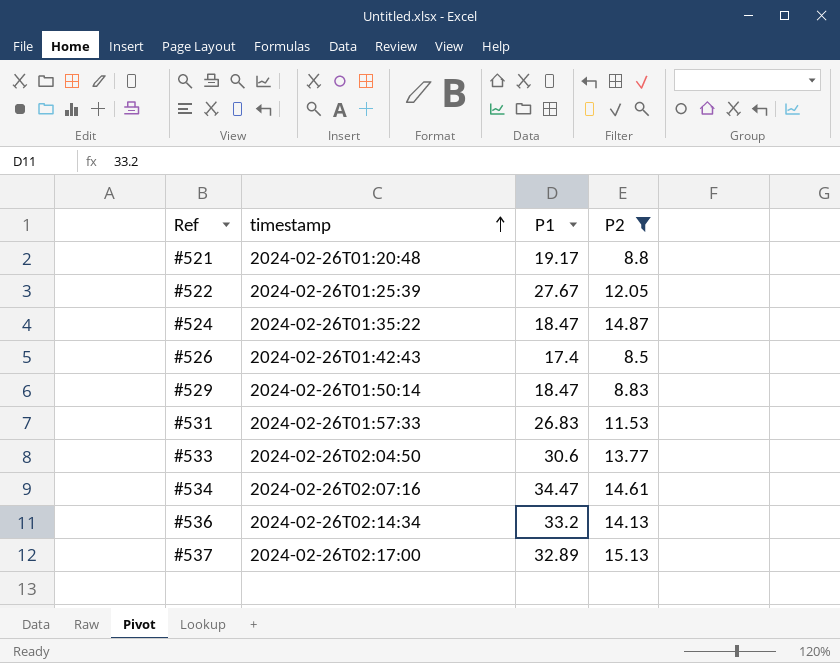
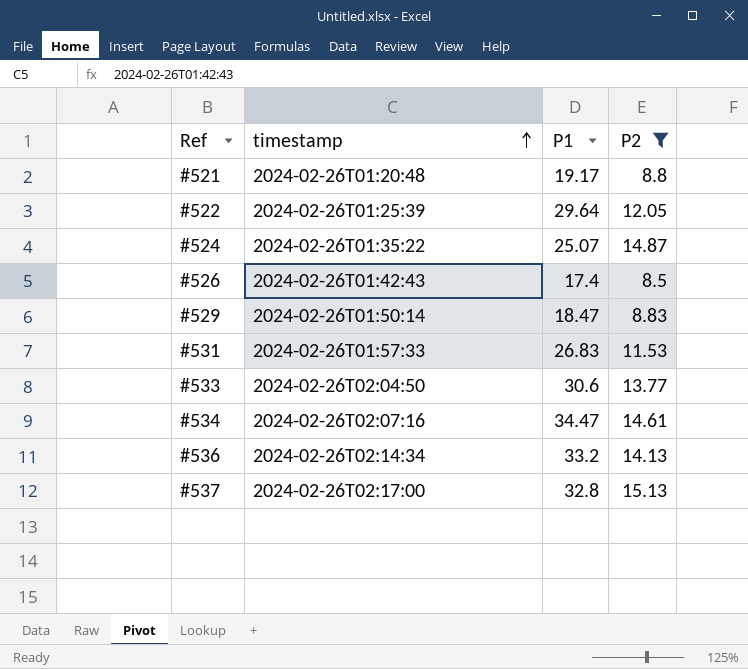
#522 | P1: 27.67 -> 29.64
#524 | P1: 18.47 -> 25.07
#537 | P1: 32.89 -> 32.8

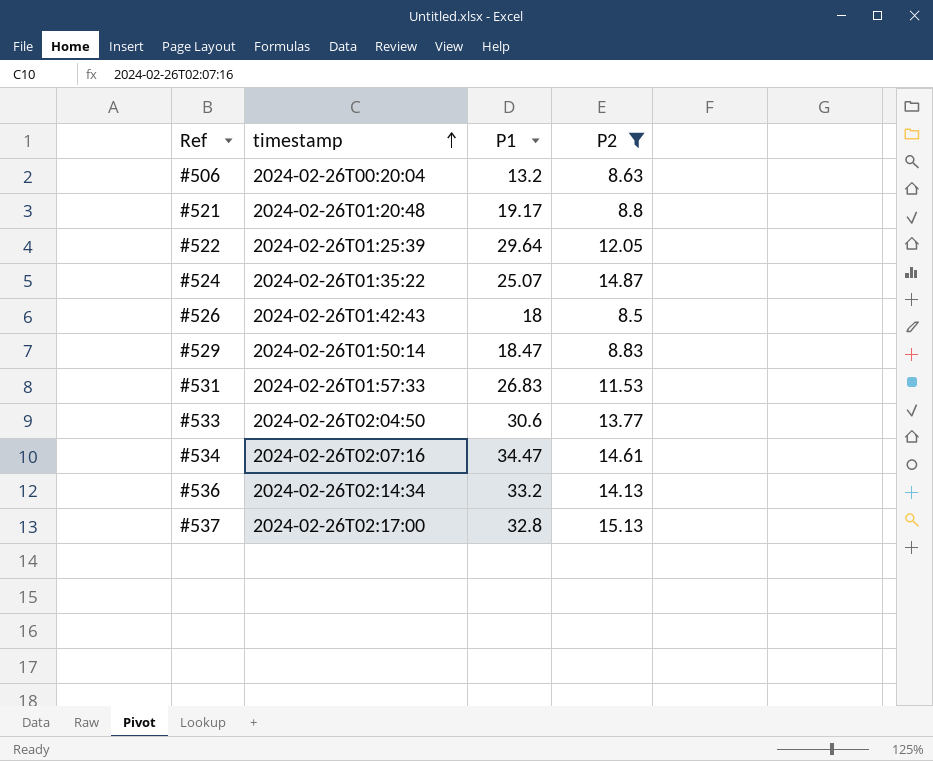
row #506: none -> 2024-02-26T00:20:04 | 13.2 | 8.63
#526 | P1: 17.4 -> 18

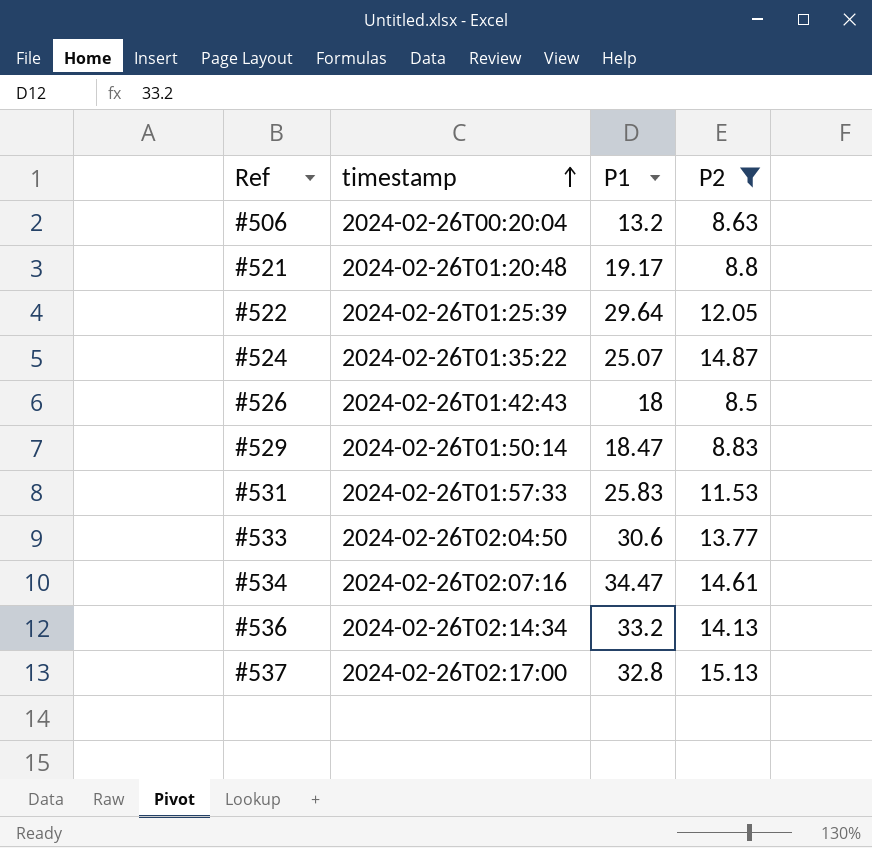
#531 | P1: 26.83 -> 25.83

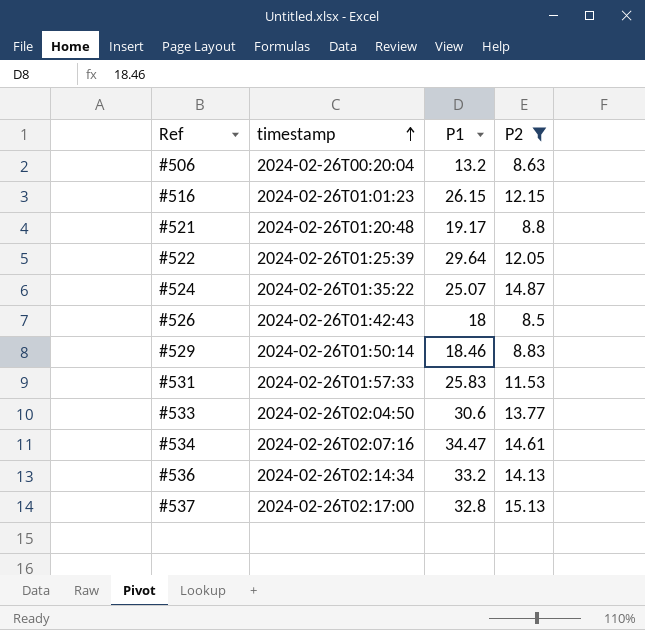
row #516: none -> 2024-02-26T01:01:23 | 26.15 | 12.15
#529 | P1: 18.47 -> 18.46

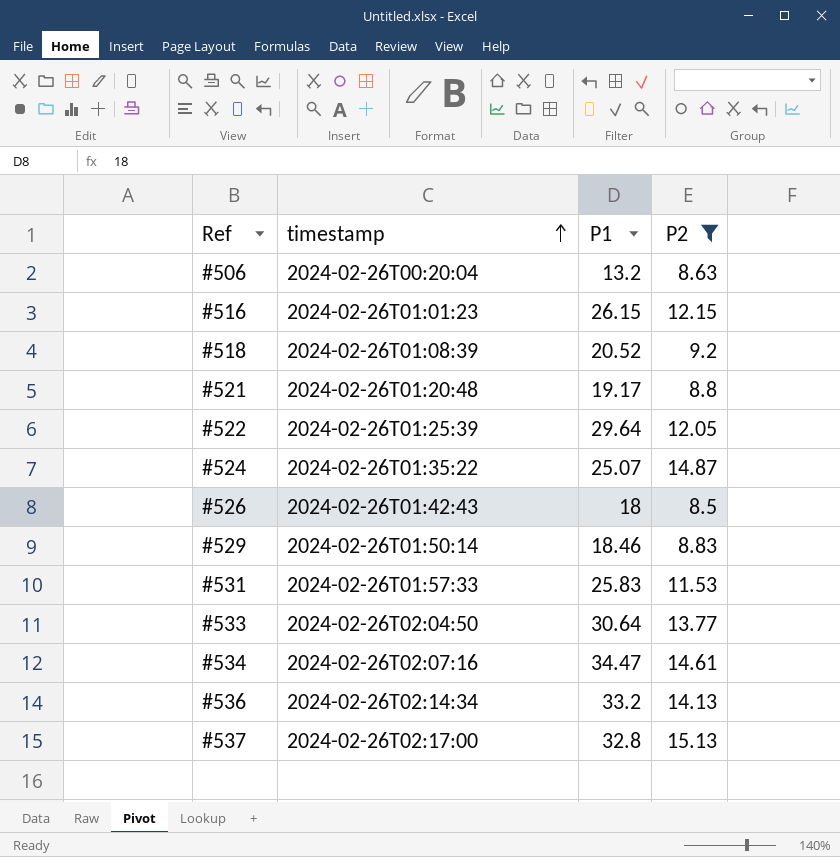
row #518: none -> 2024-02-26T01:08:39 | 20.52 | 9.2
#533 | P1: 30.6 -> 30.64

